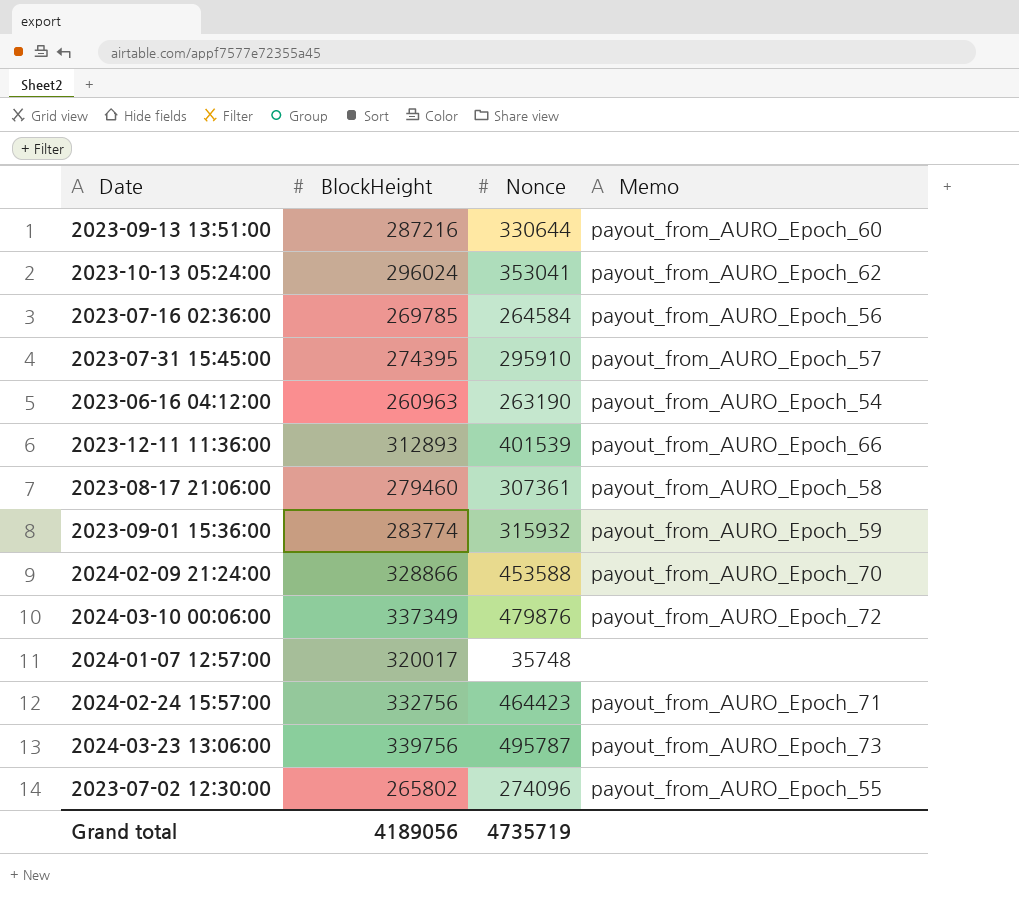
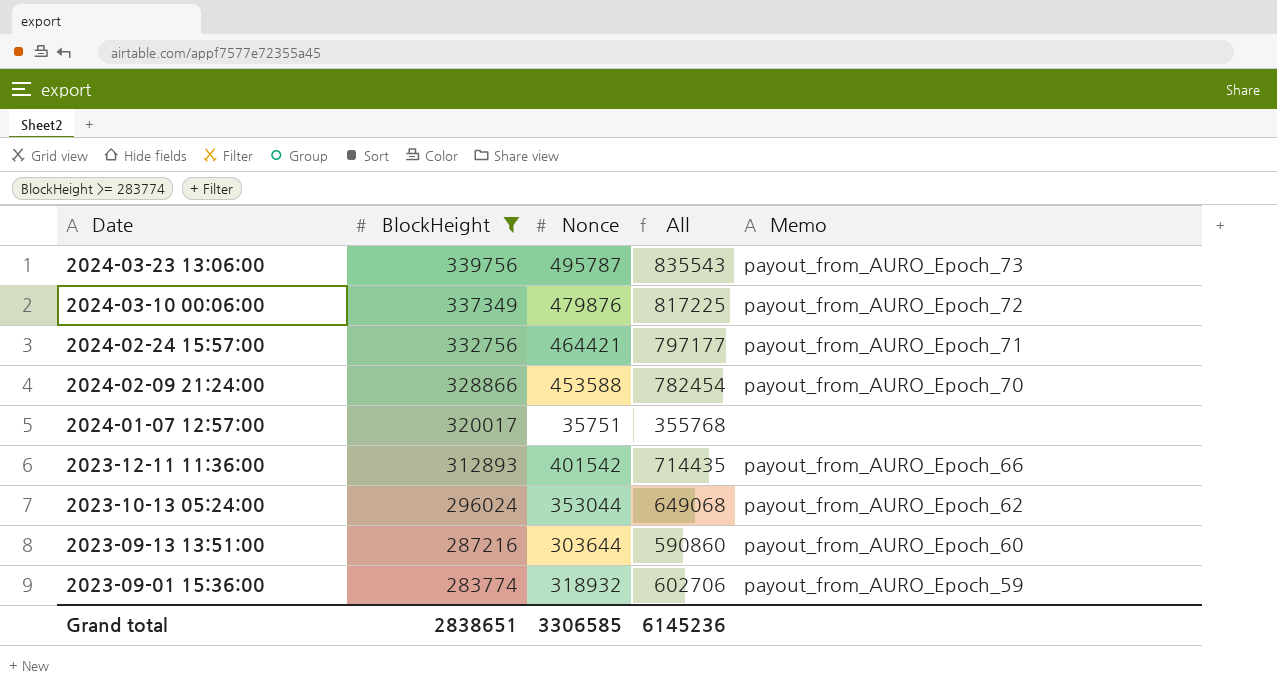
filter: none -> BlockHeight >= 283774
row order: none -> Date descending
column All | formula: none -> [BlockHeight] + [Nonce]
2024-02-24 15:57:00 | Nonce: 464423 -> 464421
2024-01-07 12:57:00 | Nonce: 35748 -> 35751
2023-12-11 11:36:00 | Nonce: 401539 -> 401542
2023-10-13 05:24:00 | Nonce: 353041 -> 353044
2023-09-13 13:51:00 | Nonce: 330644 -> 303644
2023-09-01 15:36:00 | Nonce: 315932 -> 318932
Grand total | BlockHeight: 4189056 -> 2838651
Grand total | Nonce: 4735719 -> 3306585

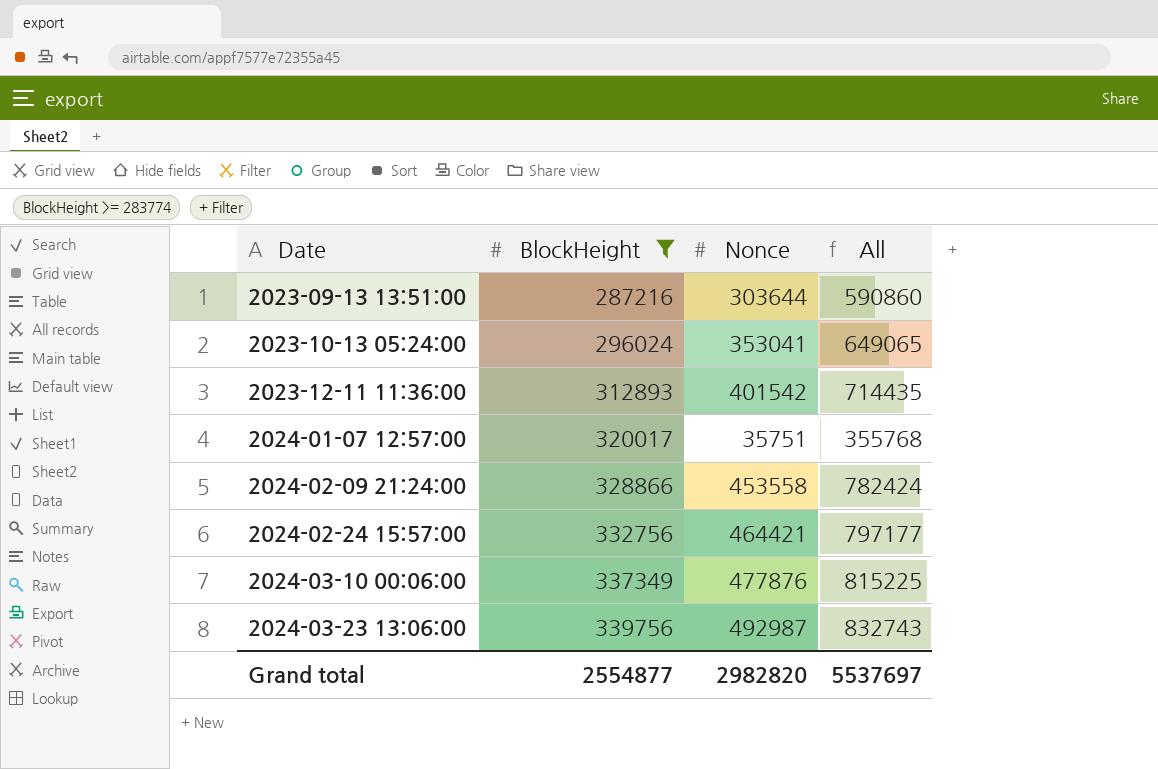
row order: Date descending -> Date ascending
column Memo | position: 5 -> none
row 2023-09-01 15:36:00: 283774 | 318932 | 602706 | payout_from_AURO_Epoch_59 -> none
2023-10-13 05:24:00 | Nonce: 353044 -> 353041
2023-10-13 05:24:00 | All: 649068 -> 649065
2024-02-09 21:24:00 | Nonce: 453588 -> 453558
2024-02-09 21:24:00 | All: 782454 -> 782424
2024-03-10 00:06:00 | Nonce: 479876 -> 477876
2024-03-10 00:06:00 | All: 817225 -> 815225
2024-03-23 13:06:00 | Nonce: 495787 -> 492987
2024-03-23 13:06:00 | All: 835543 -> 832743
Grand total | BlockHeight: 2838651 -> 2554877
Grand total | Nonce: 3306585 -> 2982820
Grand total | All: 6145236 -> 5537697

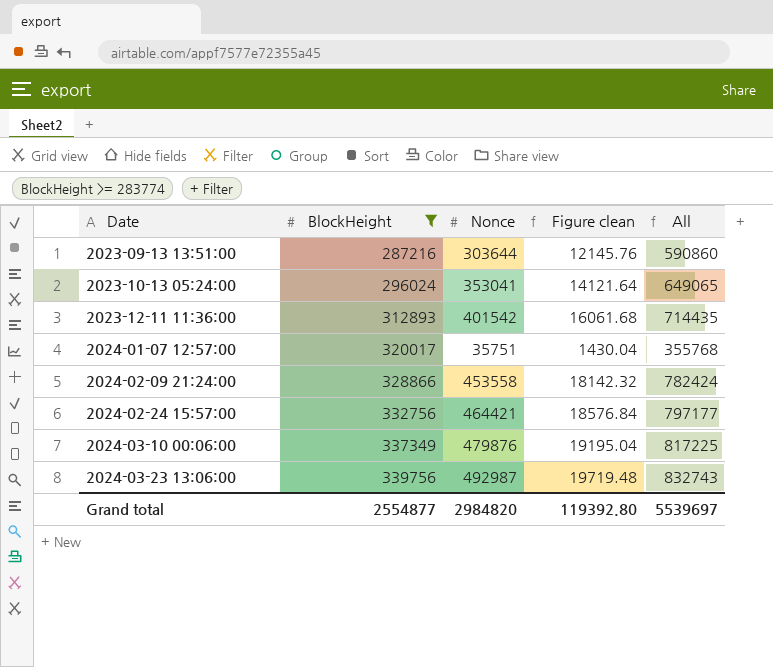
column Figure clean | formula: none -> [Nonce] * 0.04
2024-03-10 00:06:00 | Nonce: 477876 -> 479876
2024-03-10 00:06:00 | All: 815225 -> 817225
Grand total | Nonce: 2982820 -> 2984820
Grand total | All: 5537697 -> 5539697

